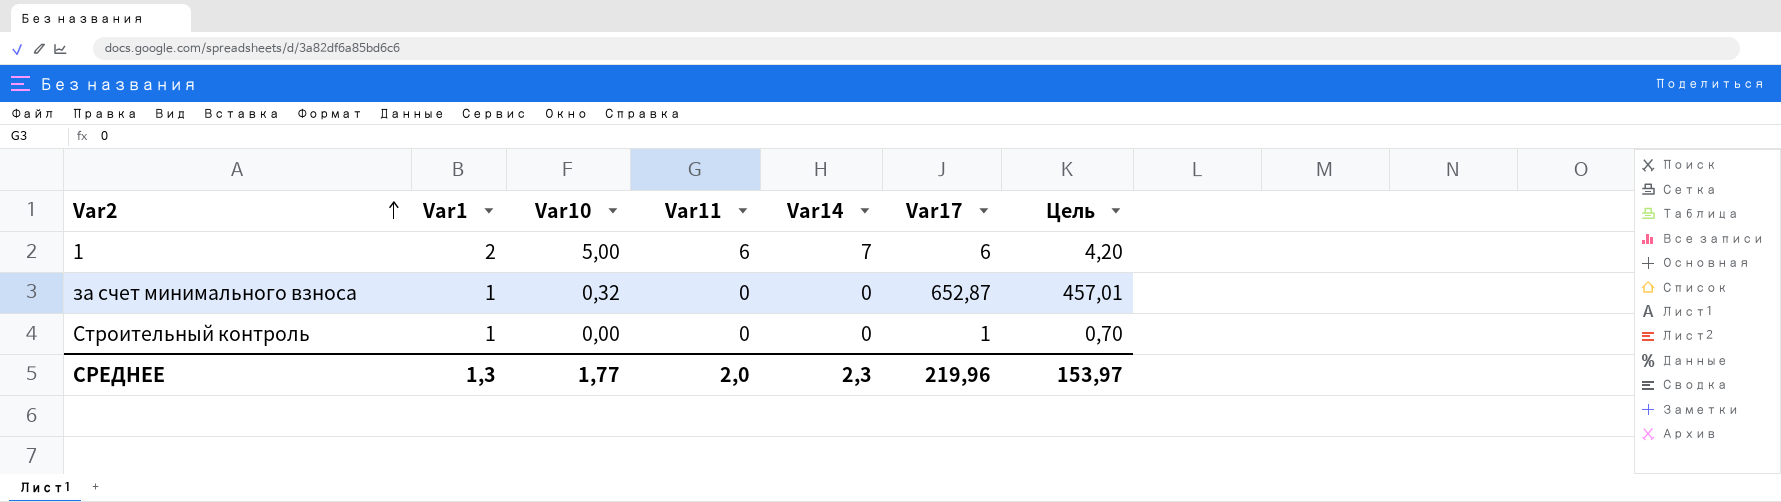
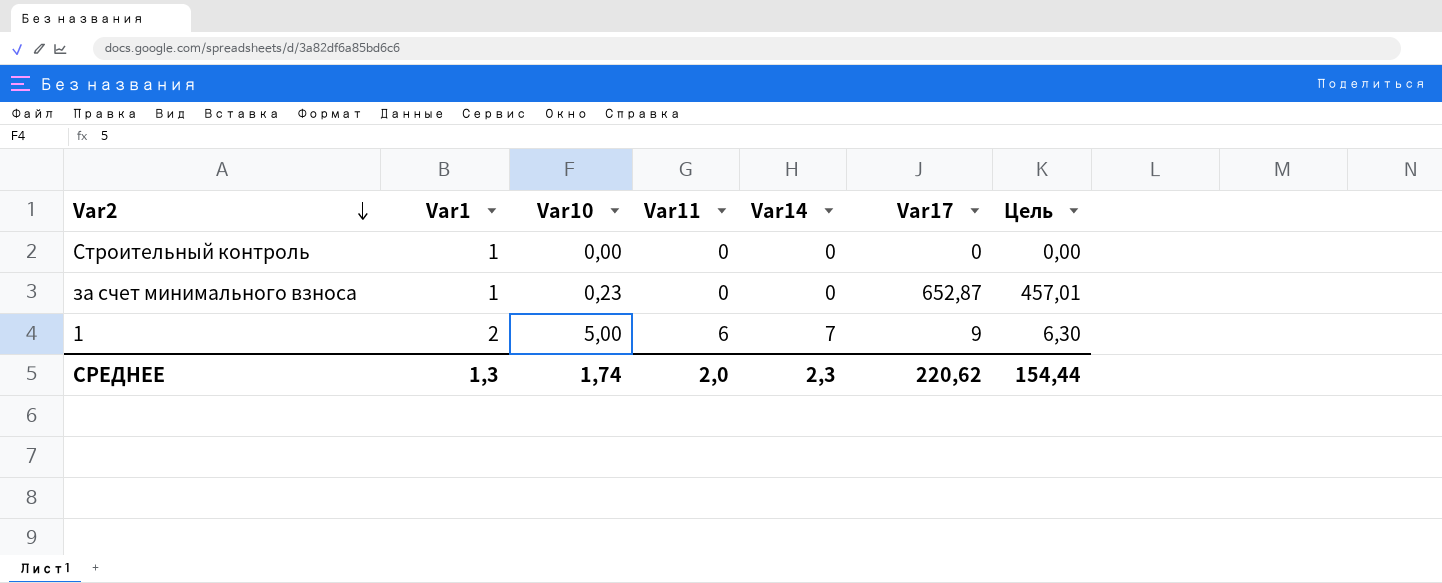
row order: Var2 ascending -> Var2 descending
Строительный контроль | Var17: 1 -> 0
Строительный контроль | Цель: 0,70 -> 0,00
за счет минимального взноса | Var10: 0,32 -> 0,23
1 | Var17: 6 -> 9
1 | Цель: 4,20 -> 6,30
СРЕДНЕЕ | Var10: 1,77 -> 1,74
СРЕДНЕЕ | Var17: 219,96 -> 220,62
СРЕДНЕЕ | Цель: 153,97 -> 154,44

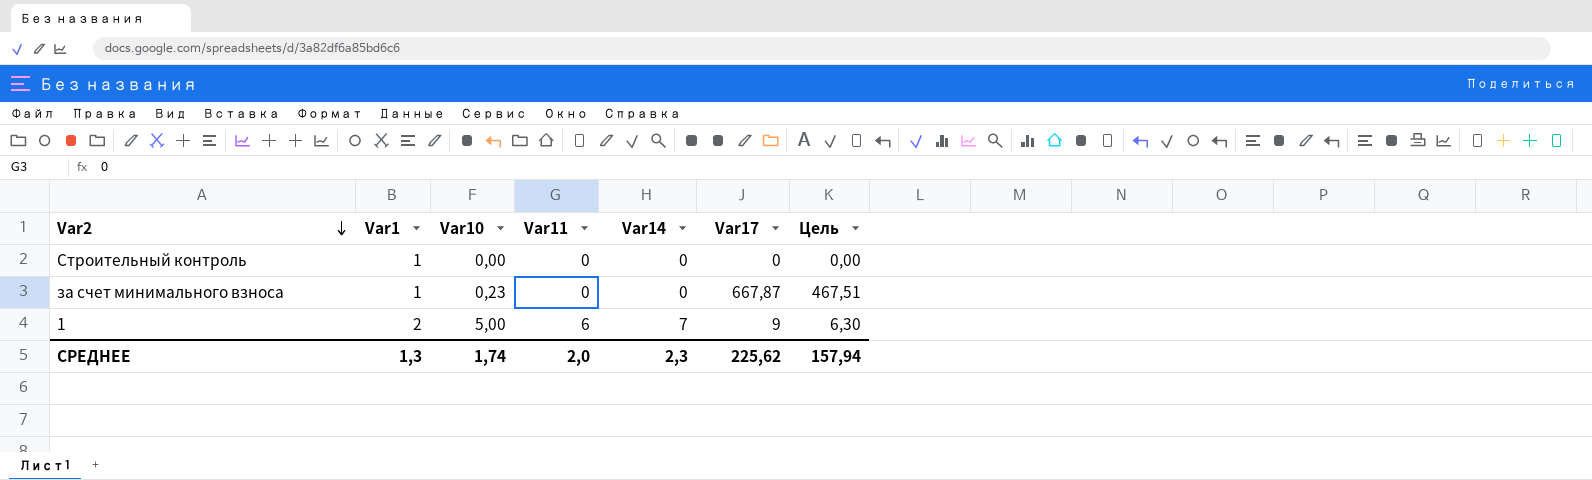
за счет минимального взноса | Var17: 652,87 -> 667,87
за счет минимального взноса | Цель: 457,01 -> 467,51
СРЕДНЕЕ | Var17: 220,62 -> 225,62
СРЕДНЕЕ | Цель: 154,44 -> 157,94

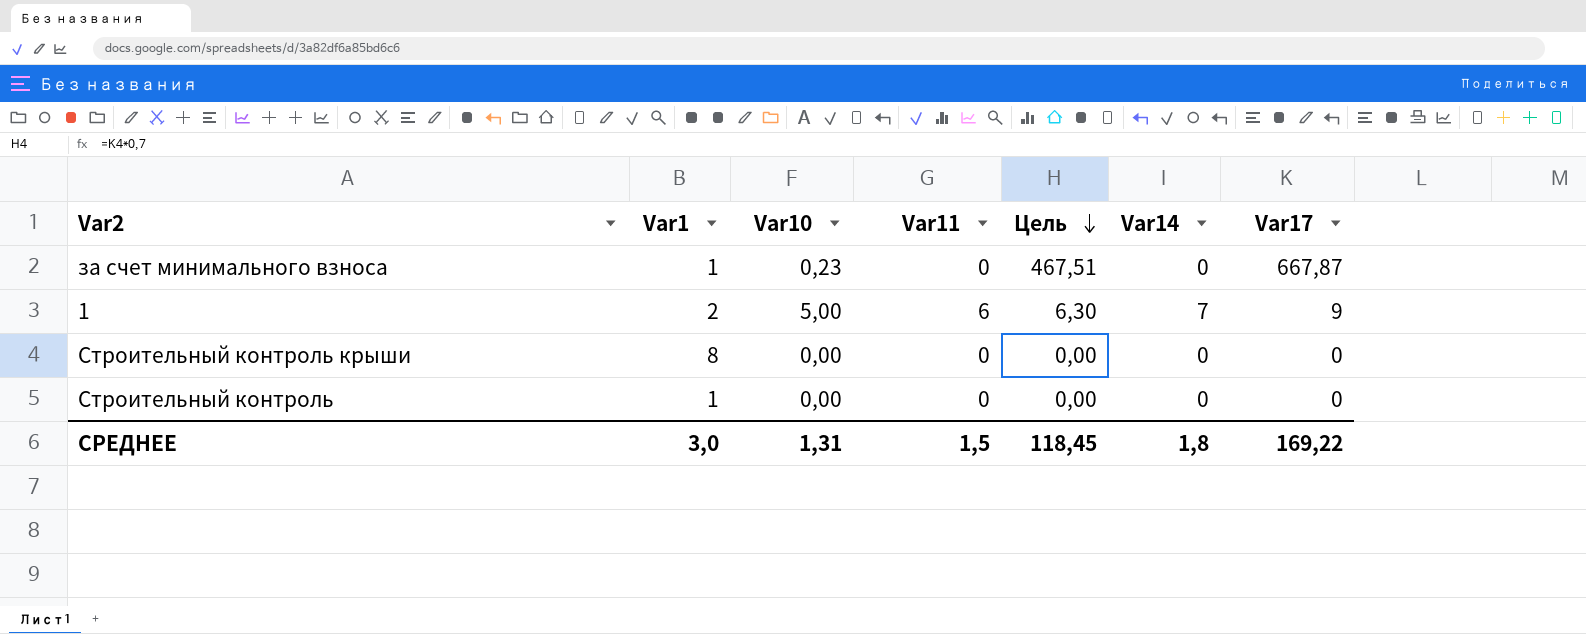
row order: Var2 descending -> Цель descending
column Цель | position: 7 -> 5
row Строительный контроль крыши: none -> 8 | 0,00 | 0 | 0,00 | 0 | 0
СРЕДНЕЕ | Var1: 1,3 -> 3,0
СРЕДНЕЕ | Var10: 1,74 -> 1,31
СРЕДНЕЕ | Var11: 2,0 -> 1,5
СРЕДНЕЕ | Цель: 157,94 -> 118,45
СРЕДНЕЕ | Var14: 2,3 -> 1,8
СРЕДНЕЕ | Var17: 225,62 -> 169,22

